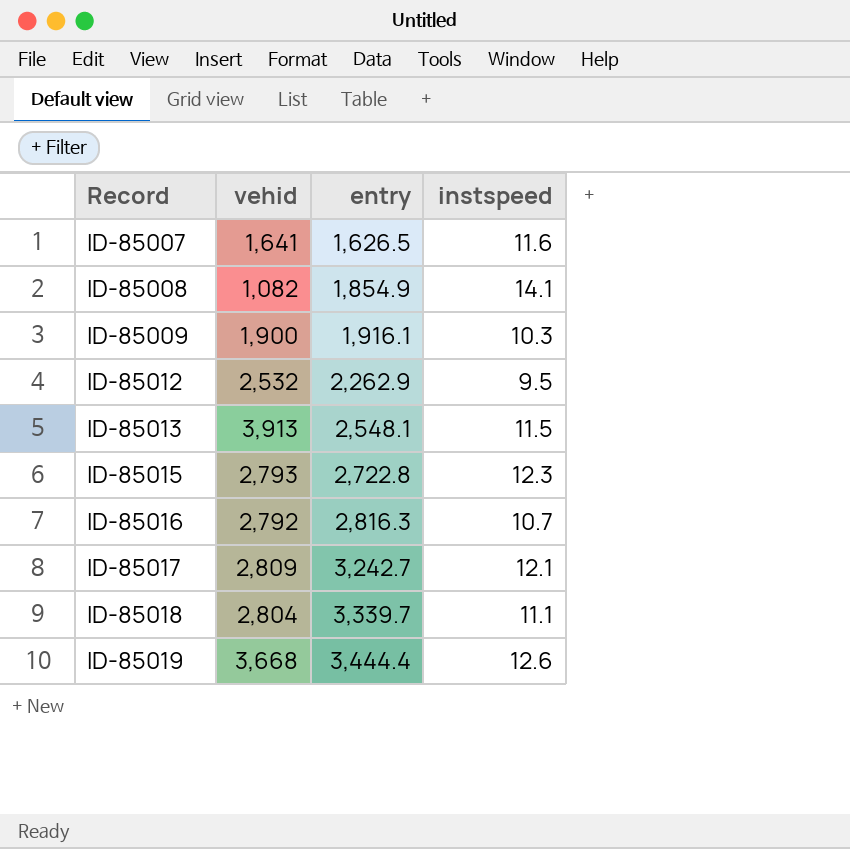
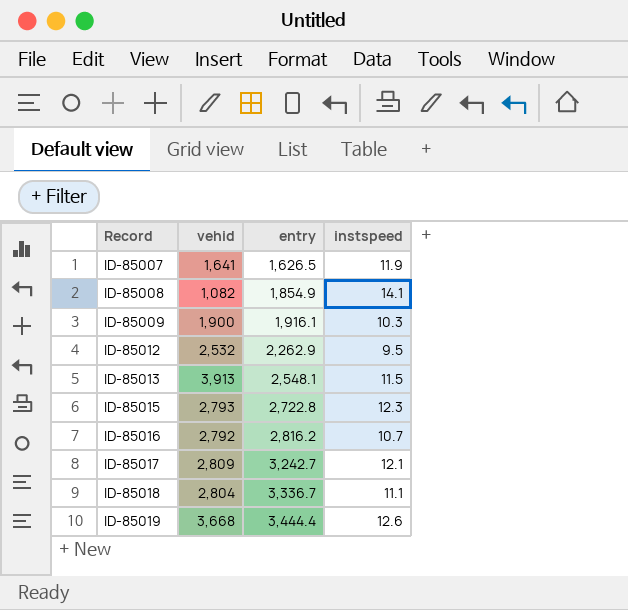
ID-85007 | instspeed: 11.6 -> 11.9
ID-85016 | entry: 2,816.3 -> 2,816.2
ID-85018 | entry: 3,339.7 -> 3,336.7

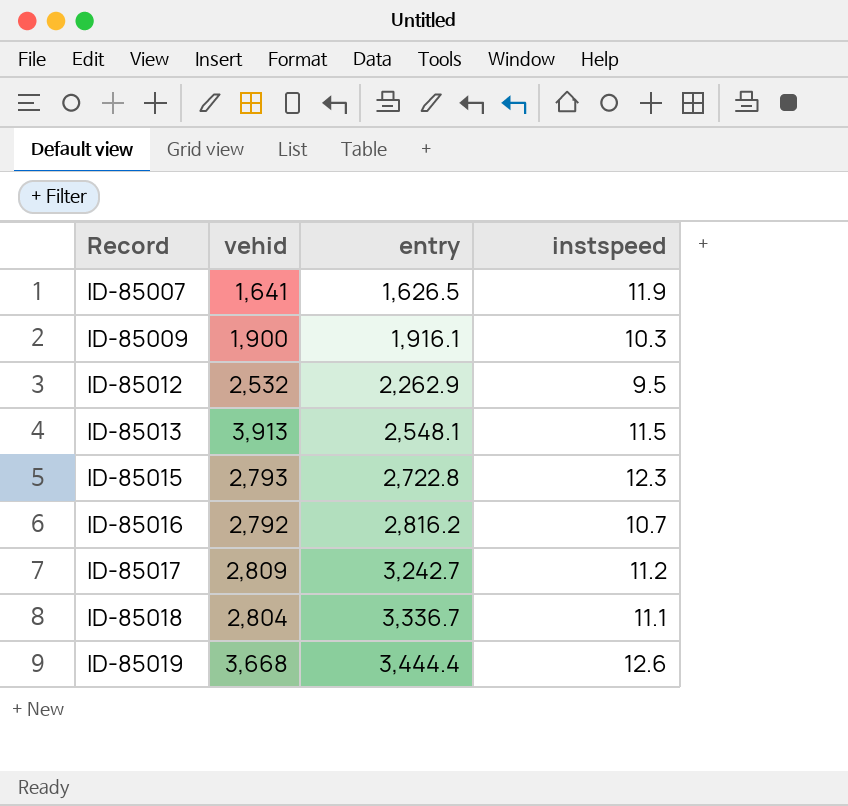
row ID-85008: 1,082 | 1,854.9 | 14.1 -> none
ID-85017 | instspeed: 12.1 -> 11.2

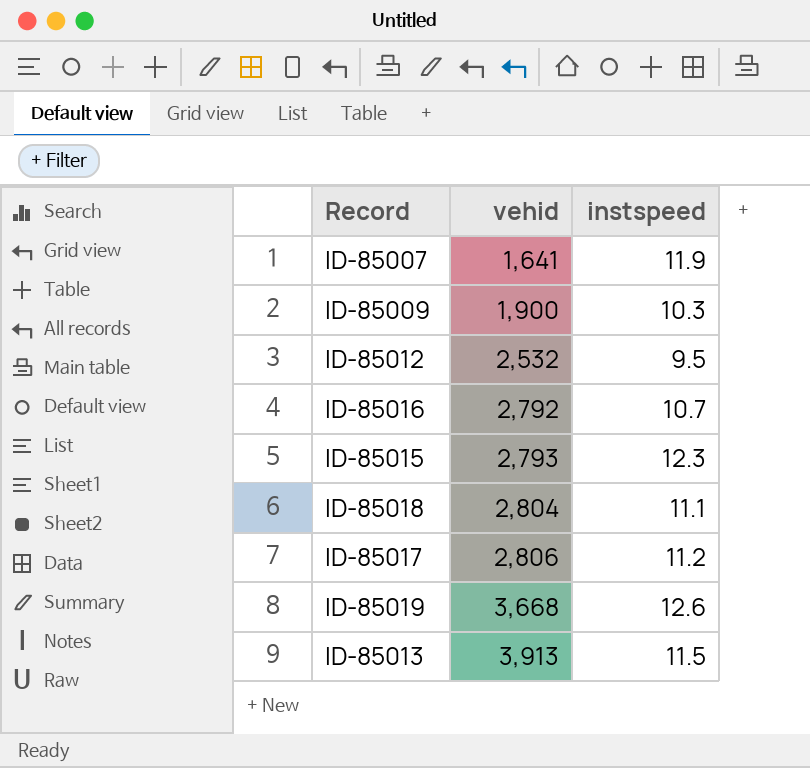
row order: Record ascending -> vehid ascending
column entry | position: 3 -> none
ID-85017 | vehid: 2,809 -> 2,806

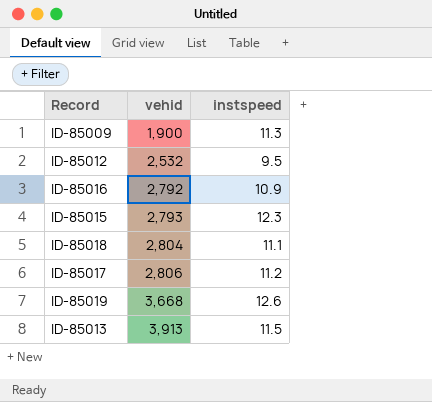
row ID-85007: 1,641 | 11.9 -> none
ID-85009 | instspeed: 10.3 -> 11.3
ID-85016 | instspeed: 10.7 -> 10.9

